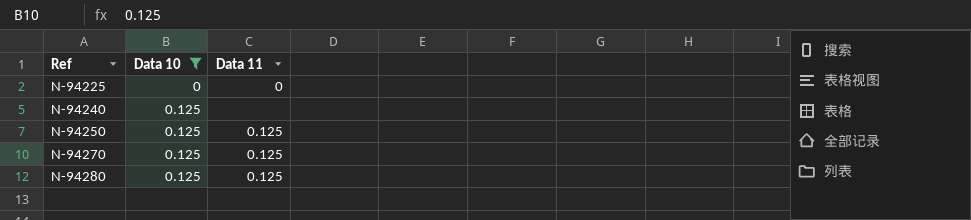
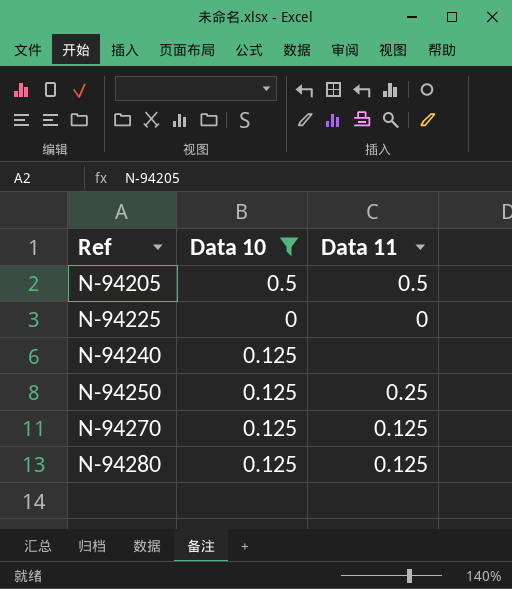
row N-94205: none -> 0.5 | 0.5
N-94250 | Data 11: 0.125 -> 0.25

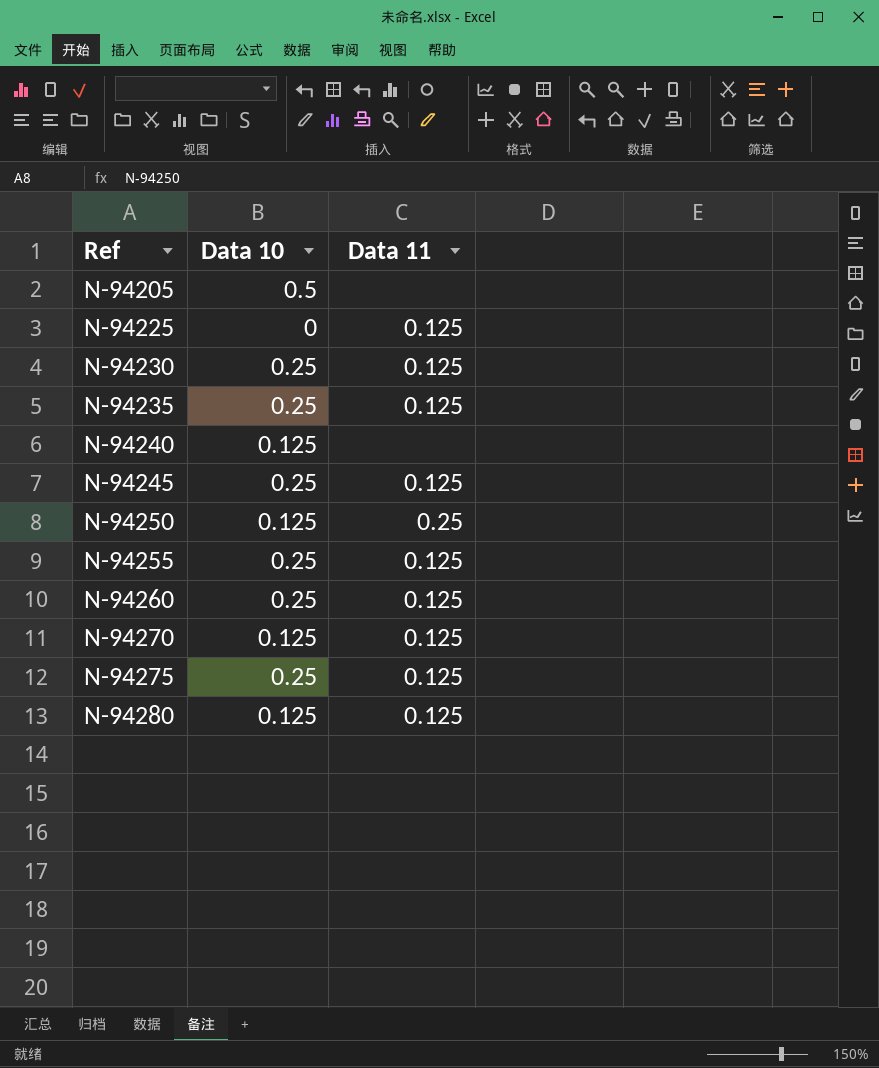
filter: Data 10 != 0.25 -> none
N-94205 | Data 11: 0.5 -> none
N-94225 | Data 11: 0 -> 0.125

